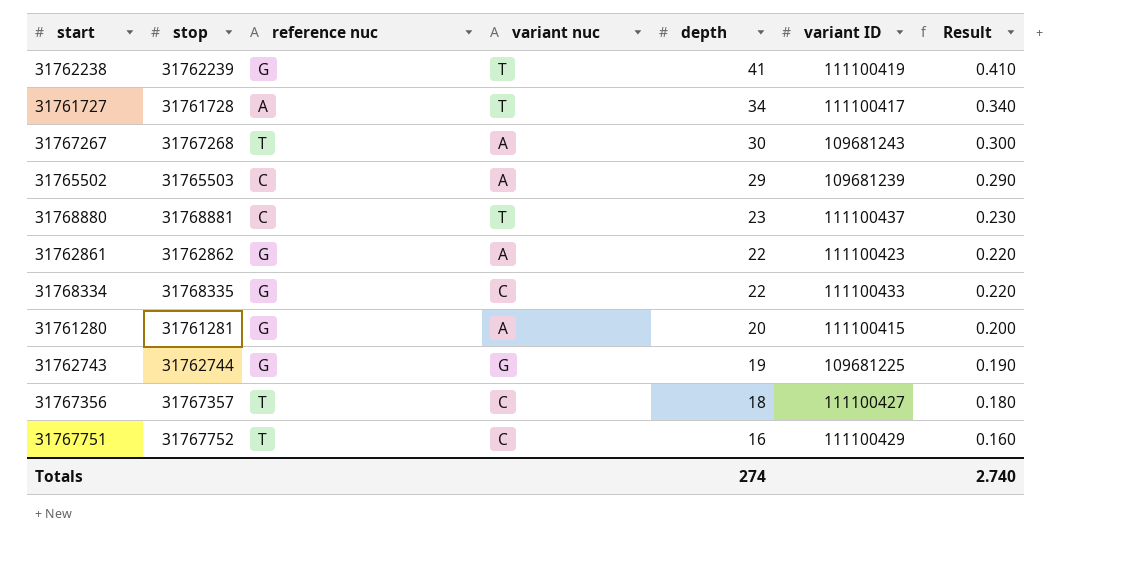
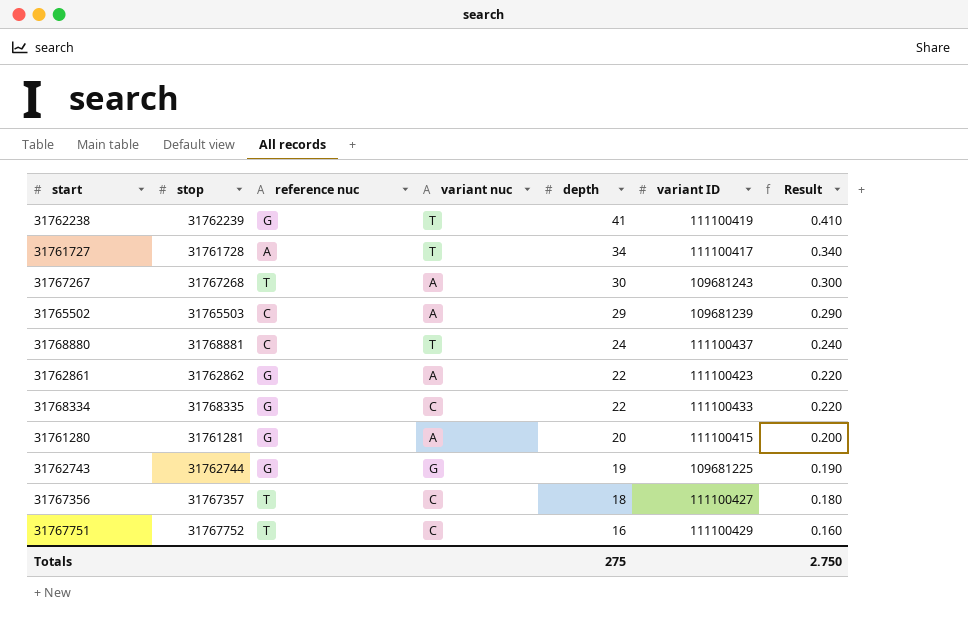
31768880 | depth: 23 -> 24
31768880 | Result: 0.230 -> 0.240
Totals | depth: 274 -> 275
Totals | Result: 2.740 -> 2.750

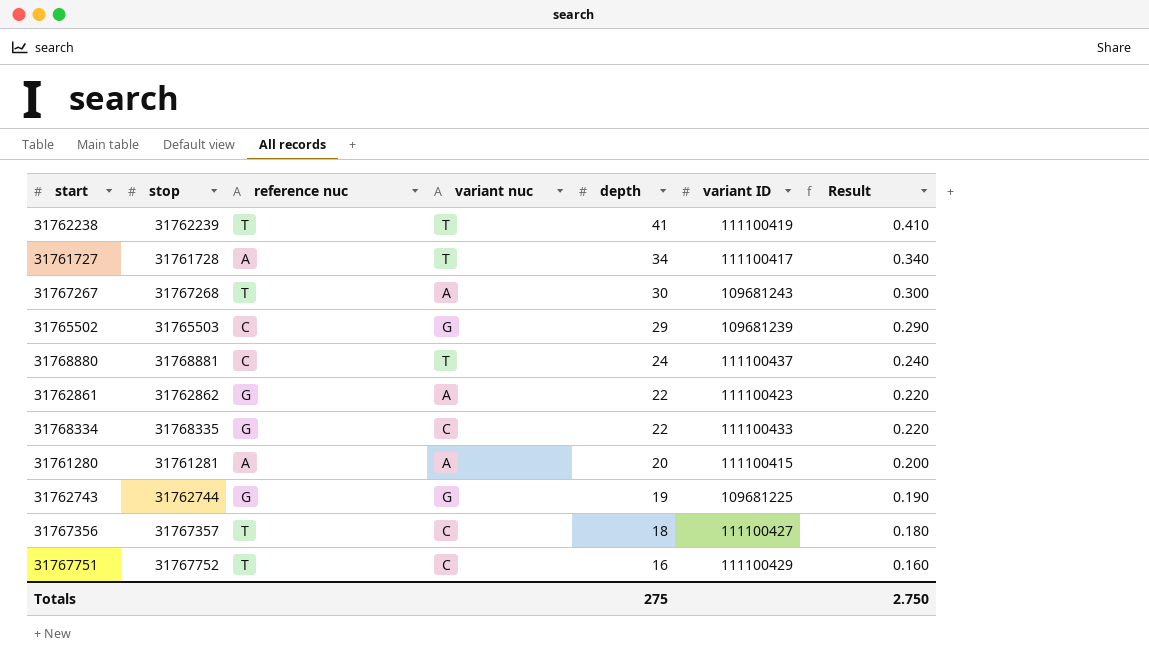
31762238 | reference nuc: G -> T
31765502 | variant nuc: A -> G
31761280 | reference nuc: G -> A

